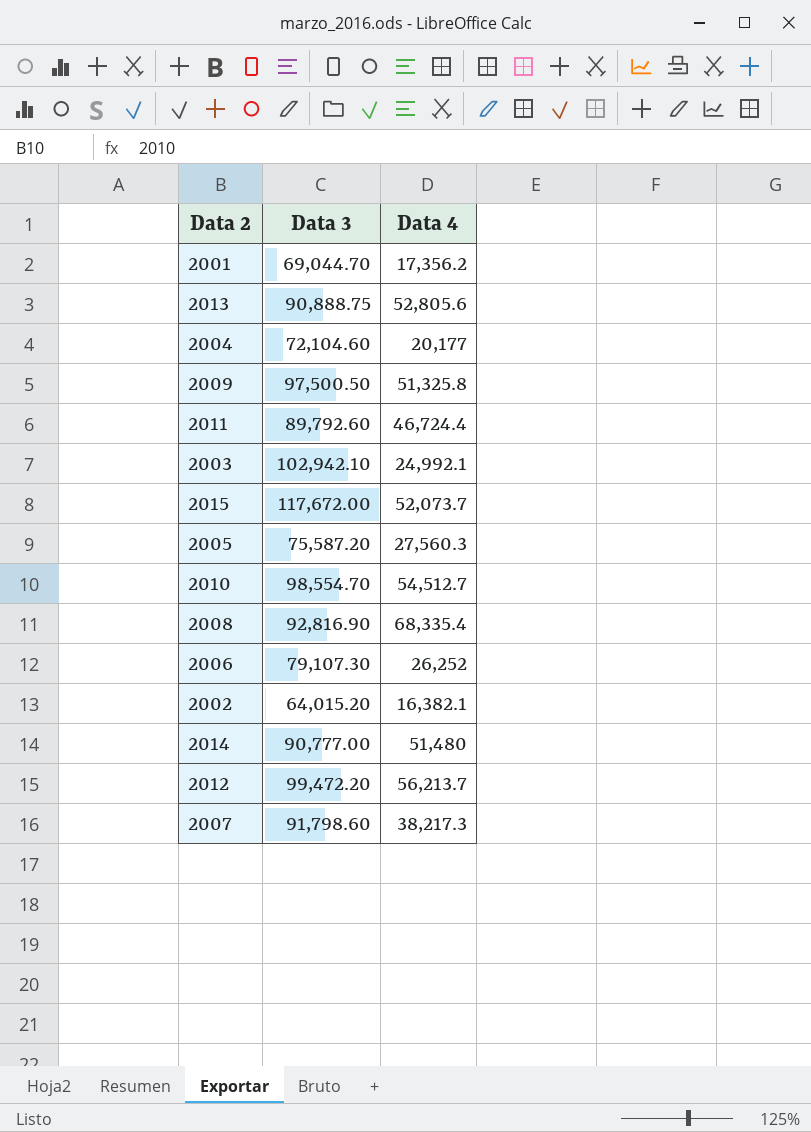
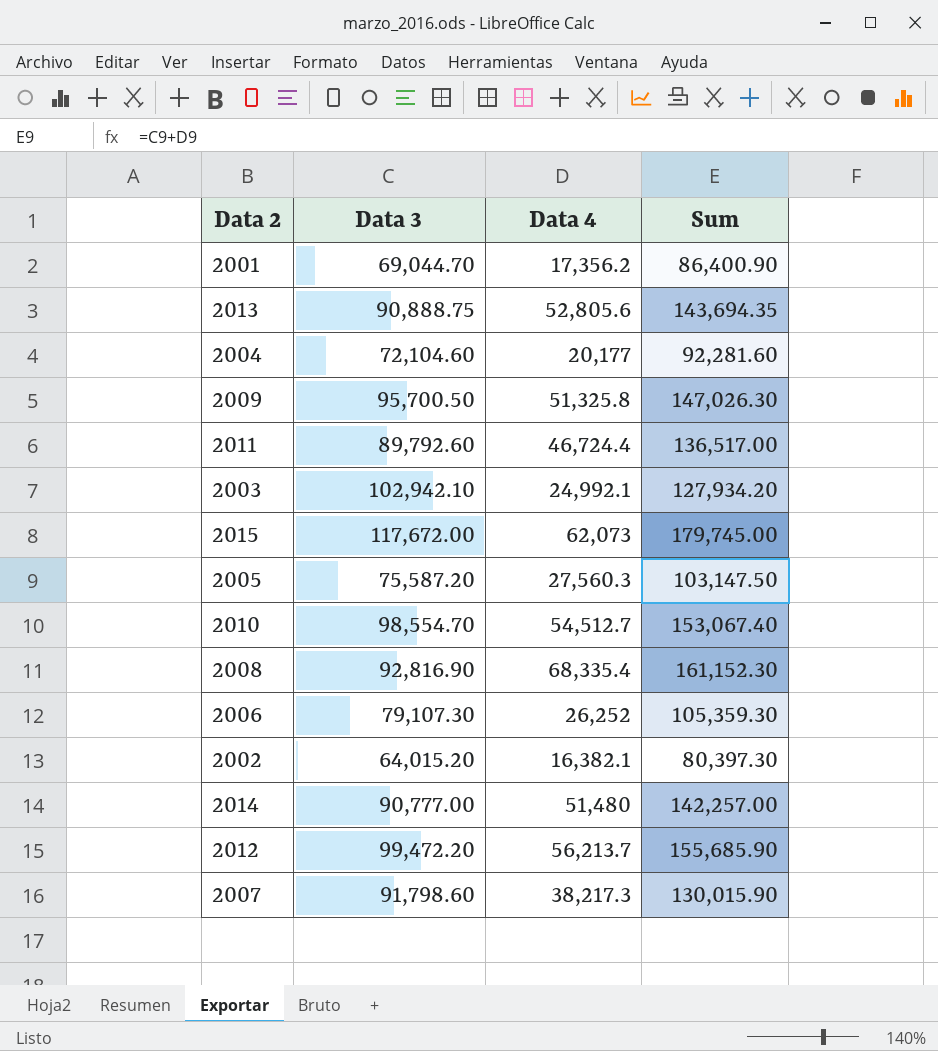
column Sum | formula: none -> [Data 3] + [Data 4]
2009 | Data 3: 97,500.50 -> 95,700.50
2015 | Data 4: 52,073.7 -> 62,073

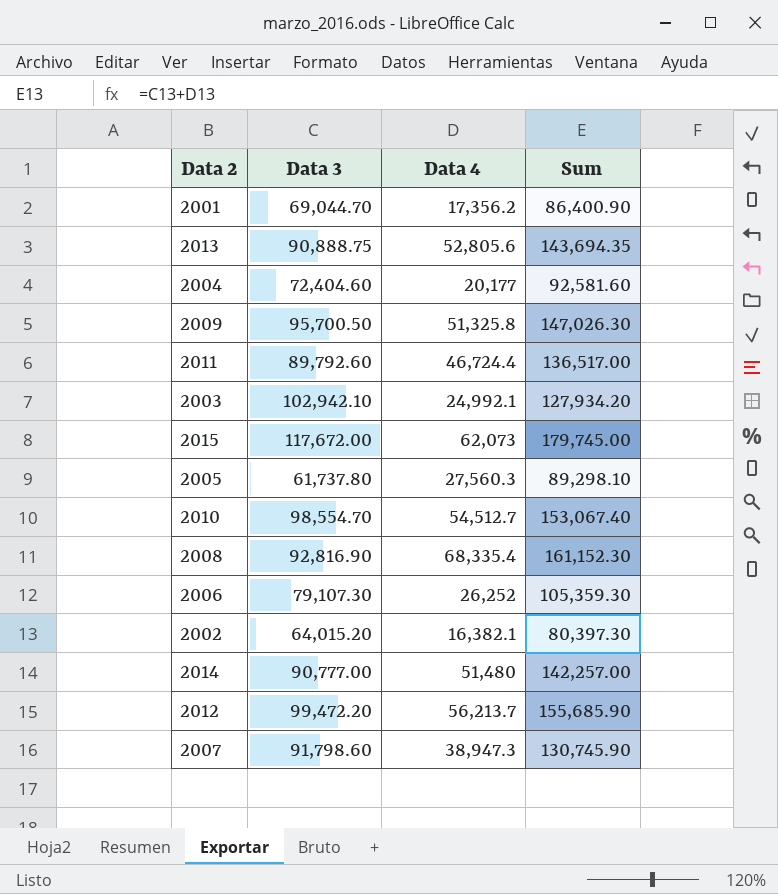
2004 | Data 3: 72,104.60 -> 72,404.60
2004 | Sum: 92,281.60 -> 92,581.60
2005 | Data 3: 75,587.20 -> 61,737.80
2005 | Sum: 103,147.50 -> 89,298.10
2007 | Data 4: 38,217.3 -> 38,947.3
2007 | Sum: 130,015.90 -> 130,745.90

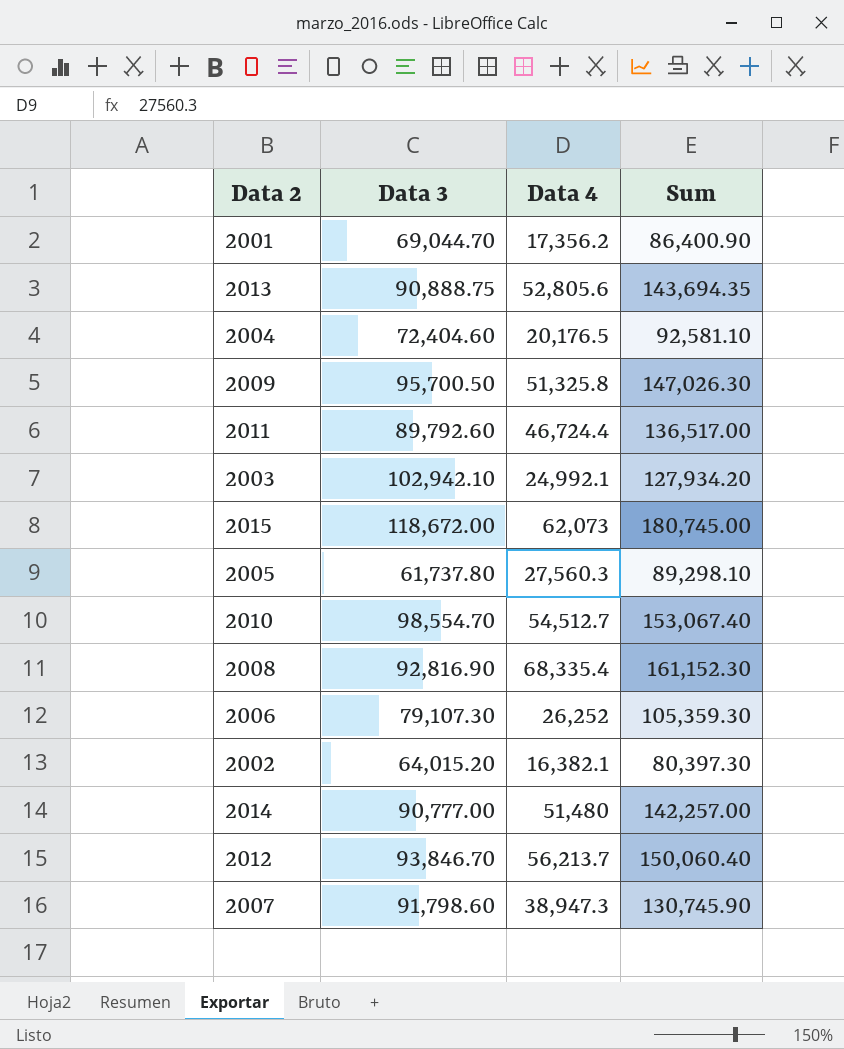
2004 | Data 4: 20,177 -> 20,176.5
2004 | Sum: 92,581.60 -> 92,581.10
2015 | Data 3: 117,672.00 -> 118,672.00
2015 | Sum: 179,745.00 -> 180,745.00
2012 | Data 3: 99,472.20 -> 93,846.70
2012 | Sum: 155,685.90 -> 150,060.40

